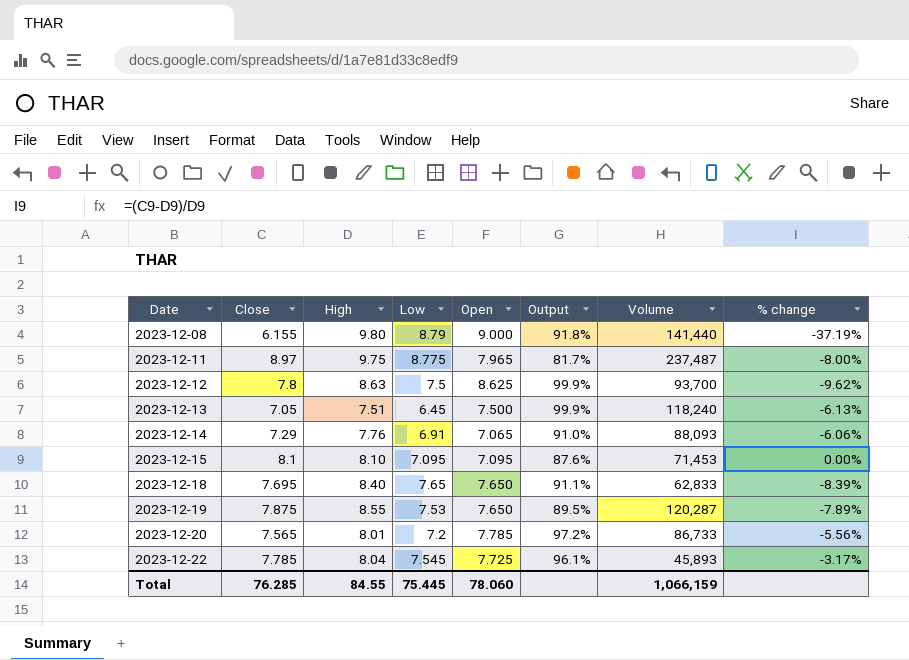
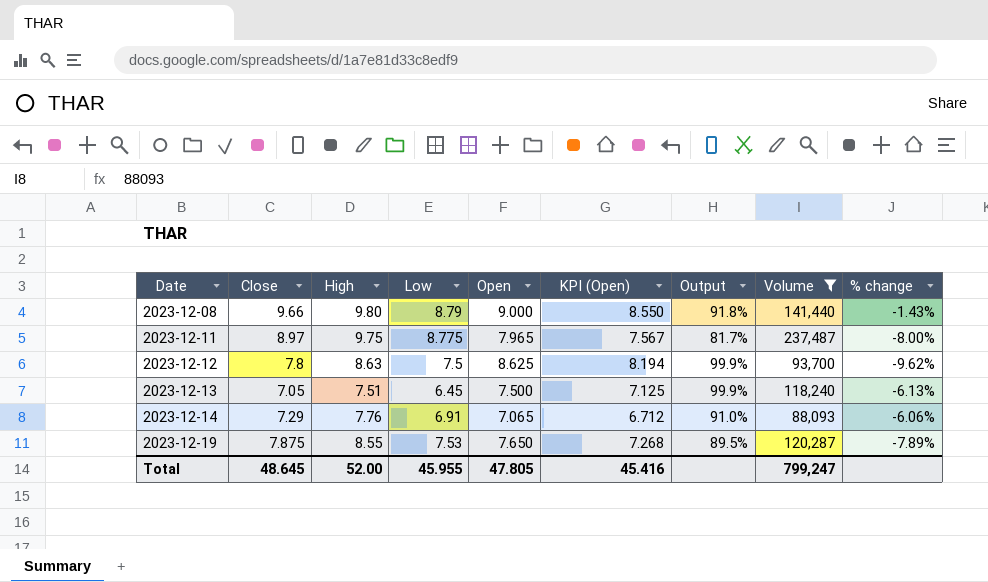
filter: none -> Volume >= 88,093
column KPI (Open) | formula: none -> [Open] * 0.95
2023-12-08 | Close: 6.155 -> 9.66
2023-12-08 | % change: -37.19% -> -1.43%
Total | Close: 76.285 -> 48.645
Total | High: 84.55 -> 52.00
Total | Low: 75.445 -> 45.955
Total | Open: 78.060 -> 47.805
Total | Volume: 1,066,159 -> 799,247

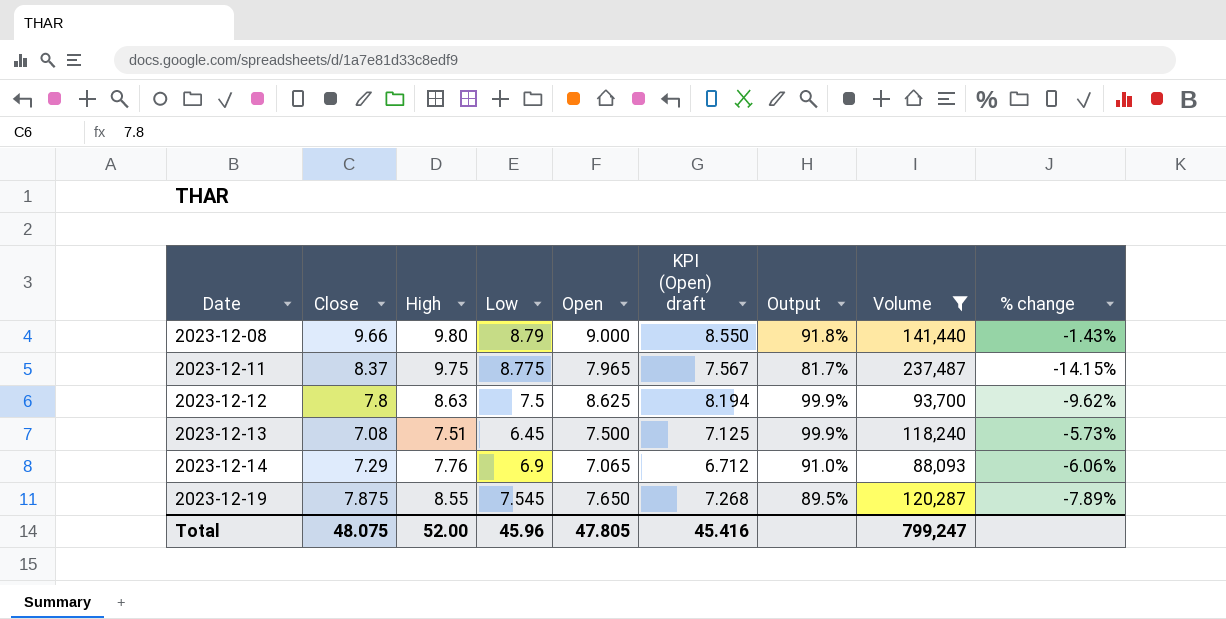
column name: KPI (Open) -> KPI (Open) draft
2023-12-11 | Close: 8.97 -> 8.37
2023-12-11 | % change: -8.00% -> -14.15%
2023-12-13 | Close: 7.05 -> 7.08
2023-12-13 | % change: -6.13% -> -5.73%
2023-12-14 | Low: 6.91 -> 6.9
2023-12-19 | Low: 7.53 -> 7.545
Total | Close: 48.645 -> 48.075
Total | Low: 45.955 -> 45.96

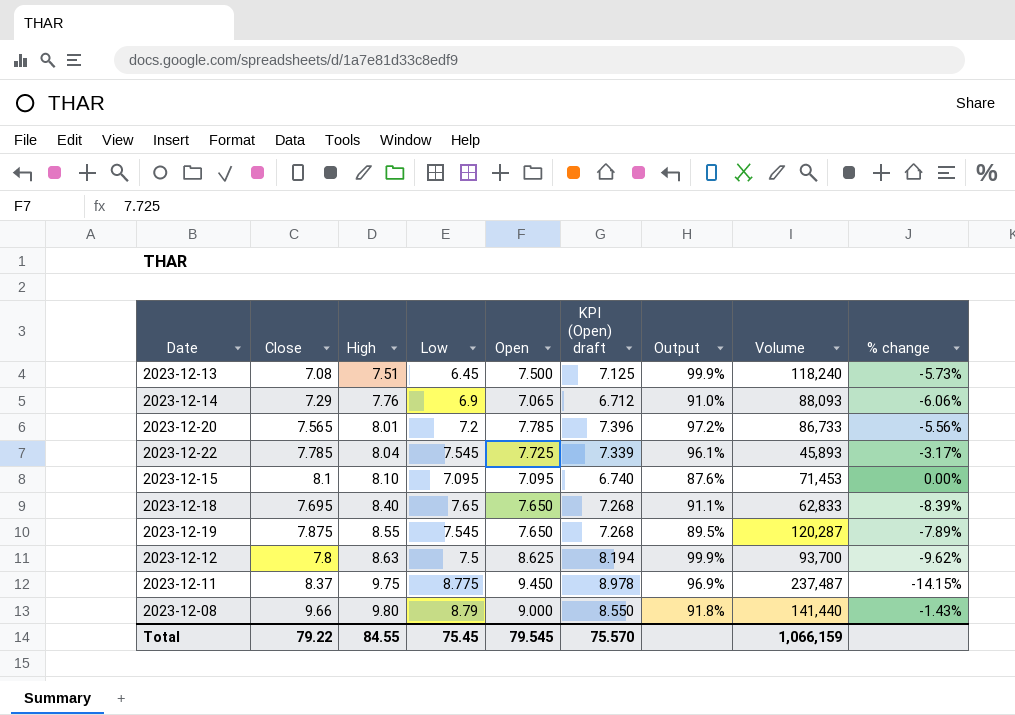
filter: Volume >= 88,093 -> none
row order: Date ascending -> High ascending
2023-12-11 | Open: 7.965 -> 9.450
2023-12-11 | KPI (Open) draft: 7.567 -> 8.978
2023-12-11 | Output: 81.7% -> 96.9%
Total | Close: 48.075 -> 79.22
Total | High: 52.00 -> 84.55
Total | Low: 45.96 -> 75.45
Total | Open: 47.805 -> 79.545
Total | KPI (Open) draft: 45.416 -> 75.570
Total | Volume: 799,247 -> 1,066,159

